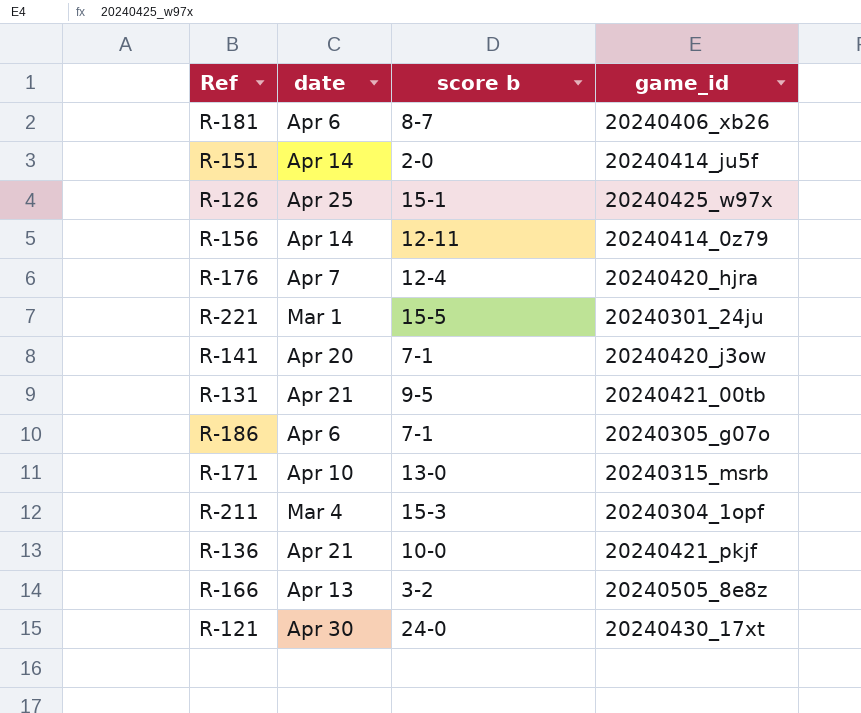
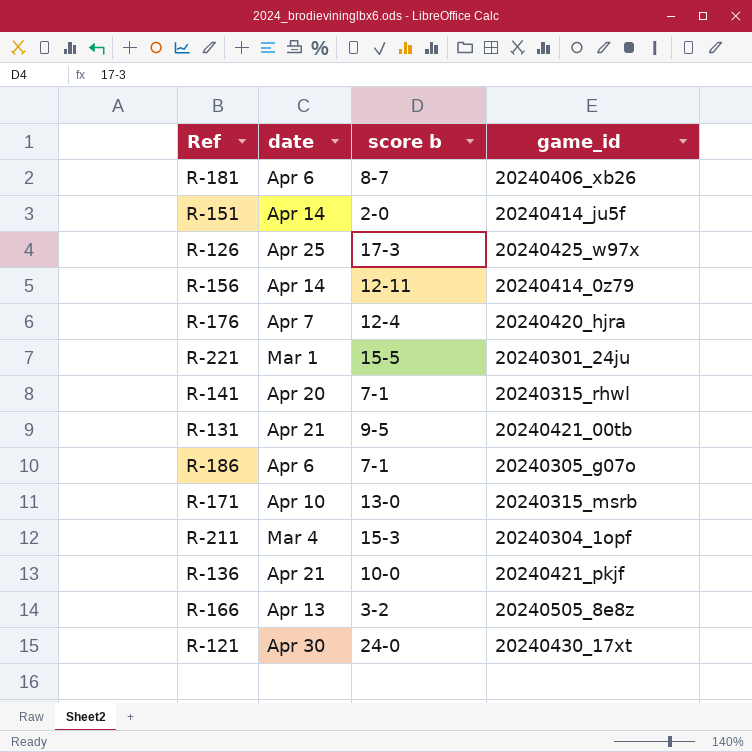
R-126 | score b: 15-1 -> 17-3
R-141 | game_id: 20240420_j3ow -> 20240315_rhwl

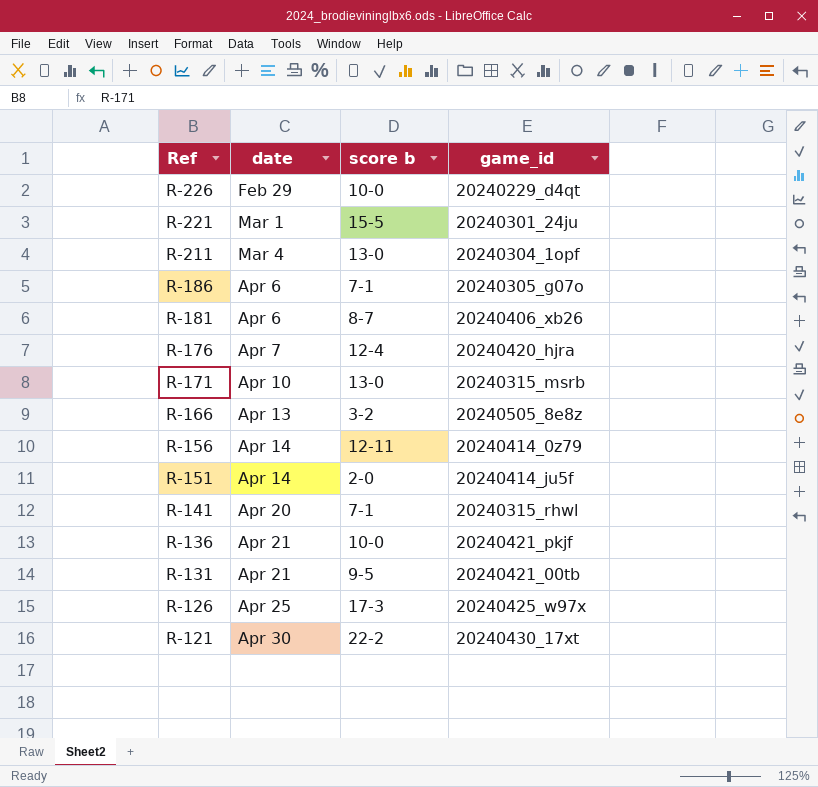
row order: none -> Ref descending
row R-226: none -> Feb 29 | 10-0 | 20240229_d4qt
R-211 | score b: 15-3 -> 13-0
R-121 | score b: 24-0 -> 22-2

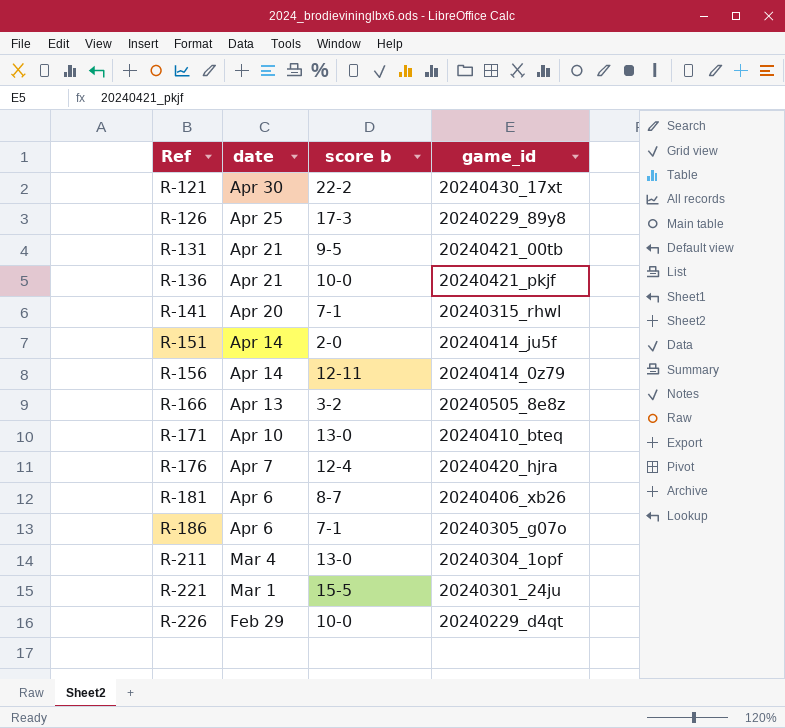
row order: Ref descending -> Ref ascending
R-126 | game_id: 20240425_w97x -> 20240229_89y8
R-171 | game_id: 20240315_msrb -> 20240410_bteq

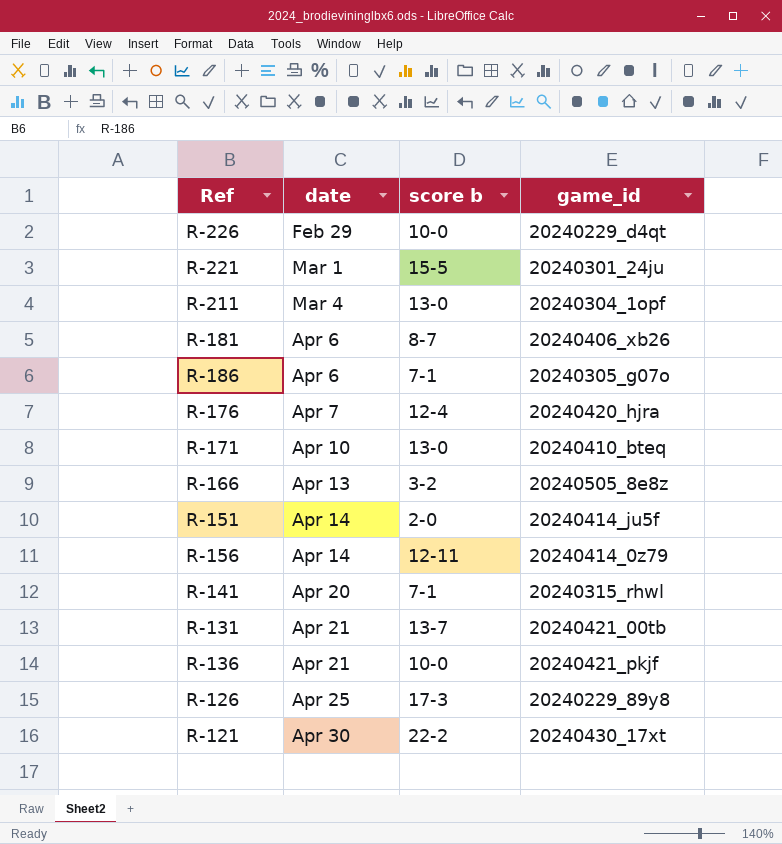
row order: Ref ascending -> date ascending
R-131 | score b: 9-5 -> 13-7

